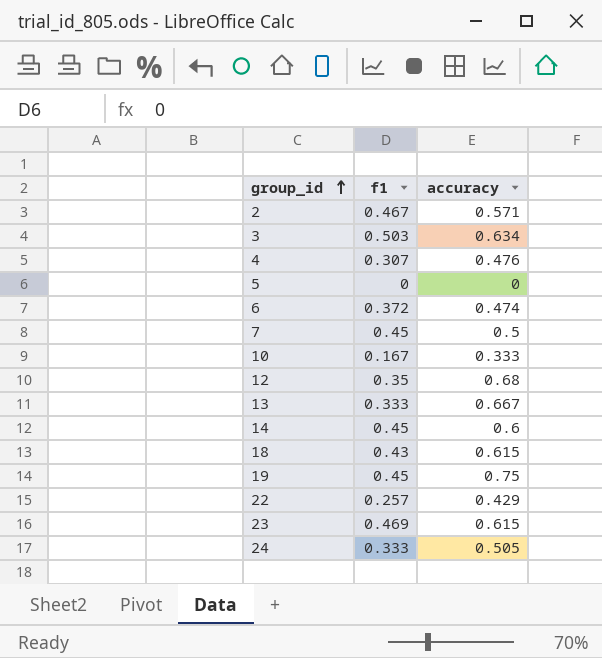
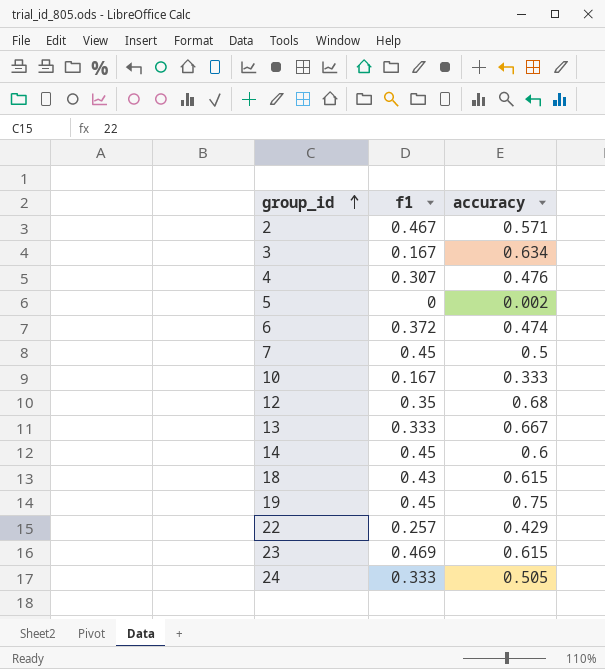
3 | f1: 0.503 -> 0.167
5 | accuracy: 0 -> 0.002

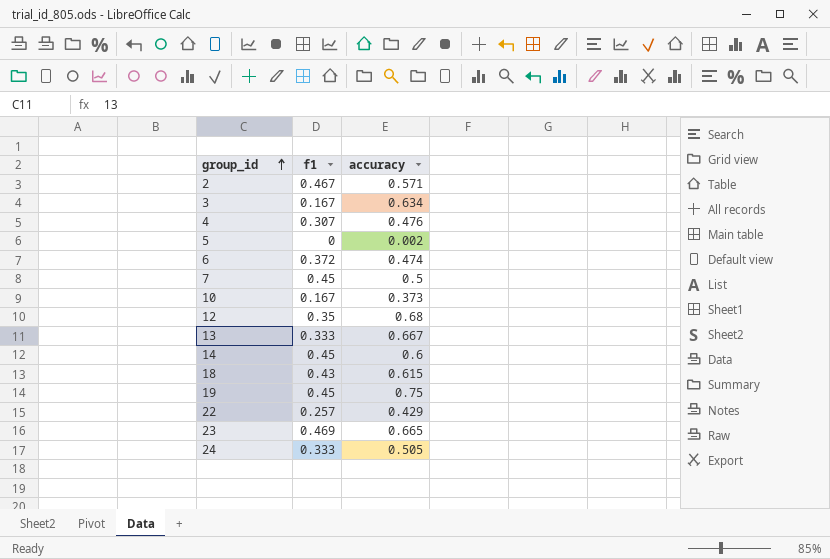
10 | accuracy: 0.333 -> 0.373
23 | accuracy: 0.615 -> 0.665

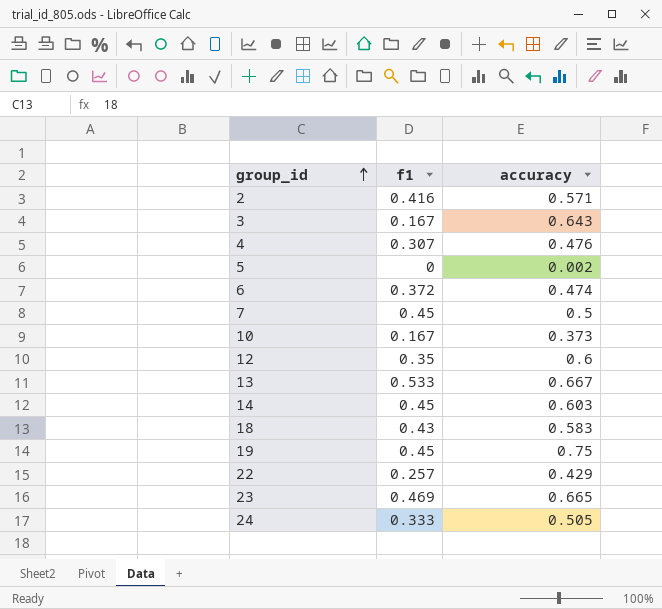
2 | f1: 0.467 -> 0.416
3 | accuracy: 0.634 -> 0.643
12 | accuracy: 0.68 -> 0.6
13 | f1: 0.333 -> 0.533
14 | accuracy: 0.6 -> 0.603
18 | accuracy: 0.615 -> 0.583

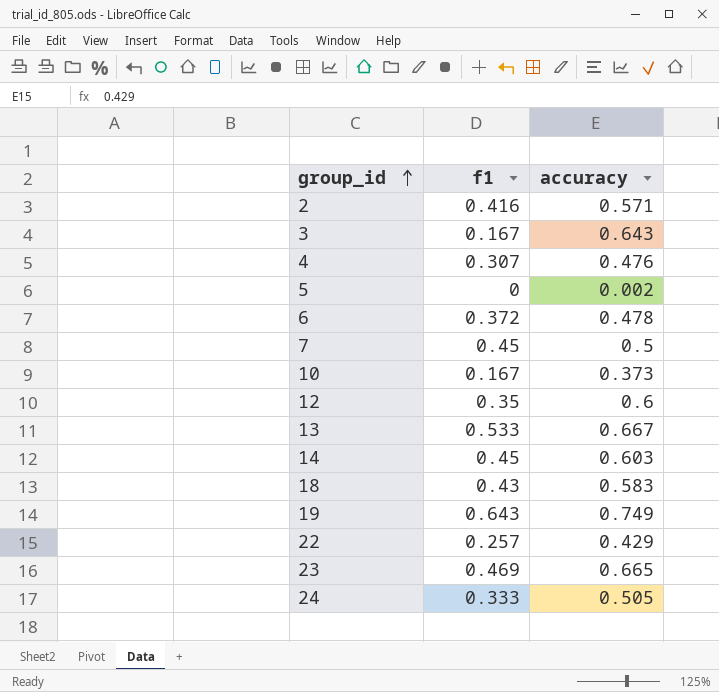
6 | accuracy: 0.474 -> 0.478
19 | f1: 0.45 -> 0.643
19 | accuracy: 0.75 -> 0.749

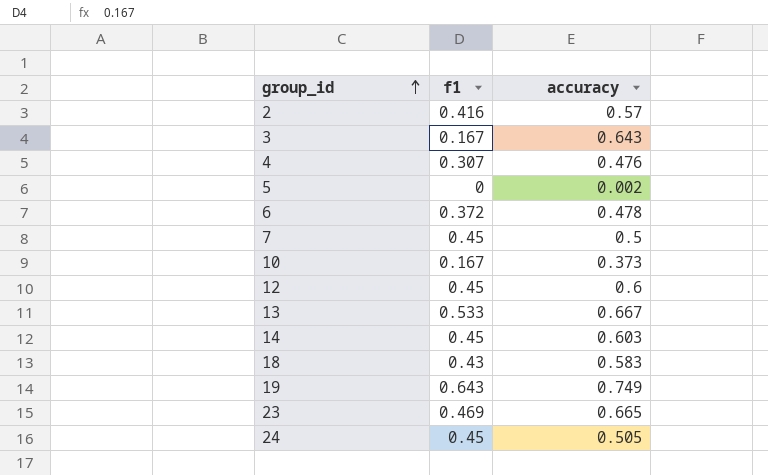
row 22: 0.257 | 0.429 -> none
2 | accuracy: 0.571 -> 0.57
12 | f1: 0.35 -> 0.45
24 | f1: 0.333 -> 0.45

